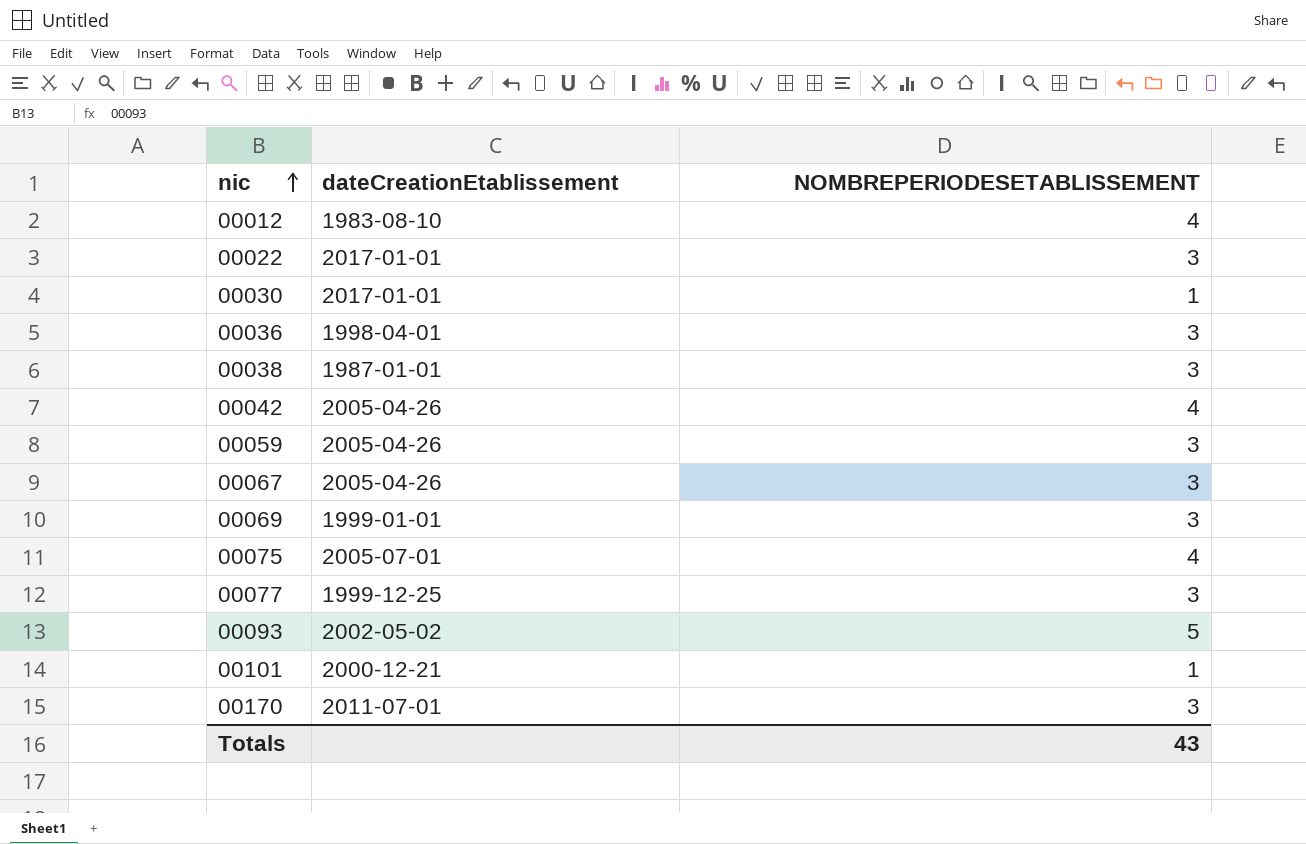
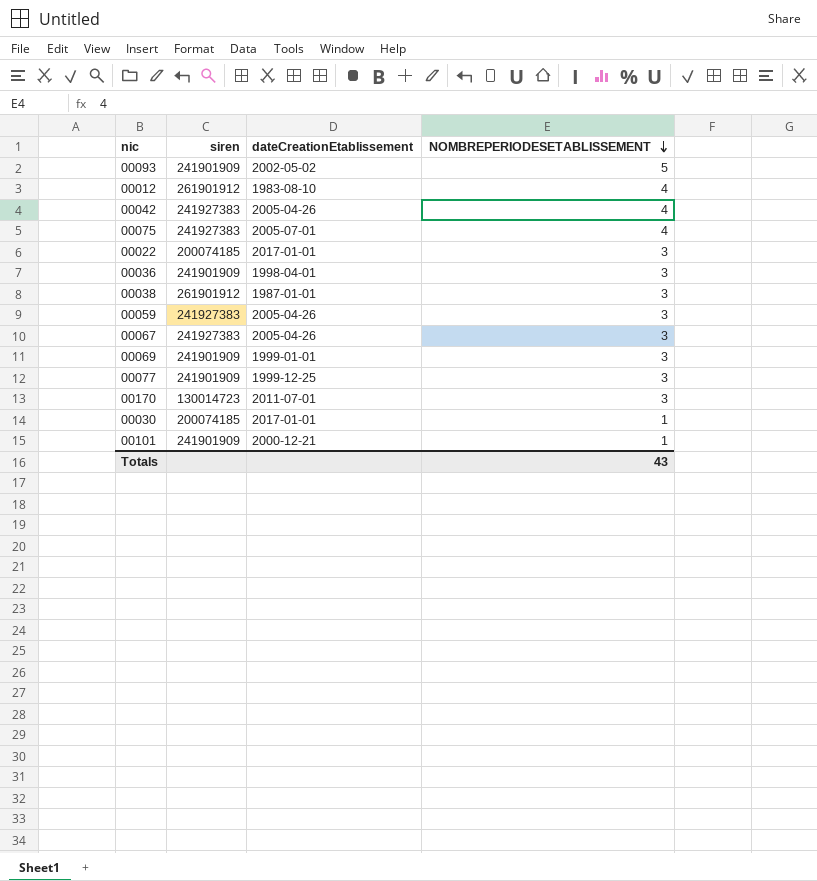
row order: nic ascending -> NOMBREPERIODESETABLISSEMENT descending
column siren | position: none -> 2

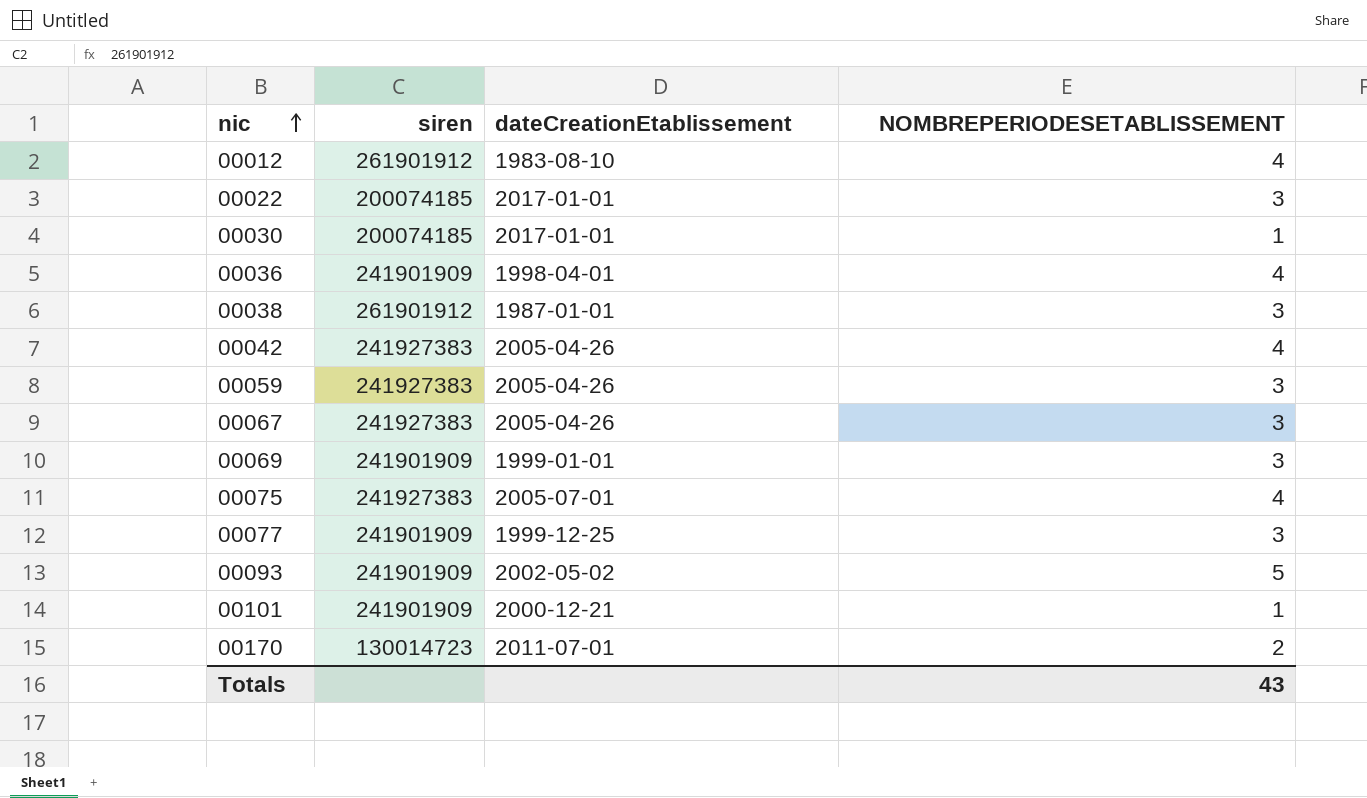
row order: NOMBREPERIODESETABLISSEMENT descending -> nic ascending
00036 | NOMBREPERIODESETABLISSEMENT: 3 -> 4
00170 | NOMBREPERIODESETABLISSEMENT: 3 -> 2

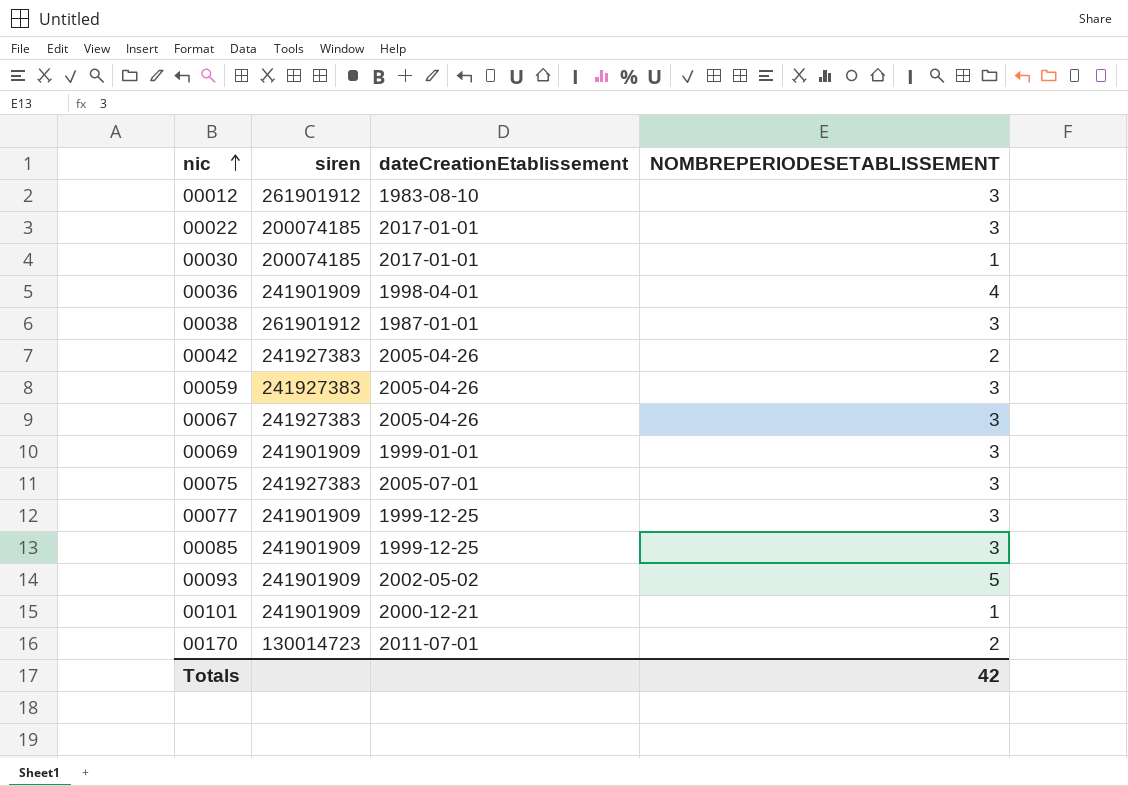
00012 | NOMBREPERIODESETABLISSEMENT: 4 -> 3
00042 | NOMBREPERIODESETABLISSEMENT: 4 -> 2
00075 | NOMBREPERIODESETABLISSEMENT: 4 -> 3
row 00085: none -> 241901909 | 1999-12-25 | 3
Totals | NOMBREPERIODESETABLISSEMENT: 43 -> 42

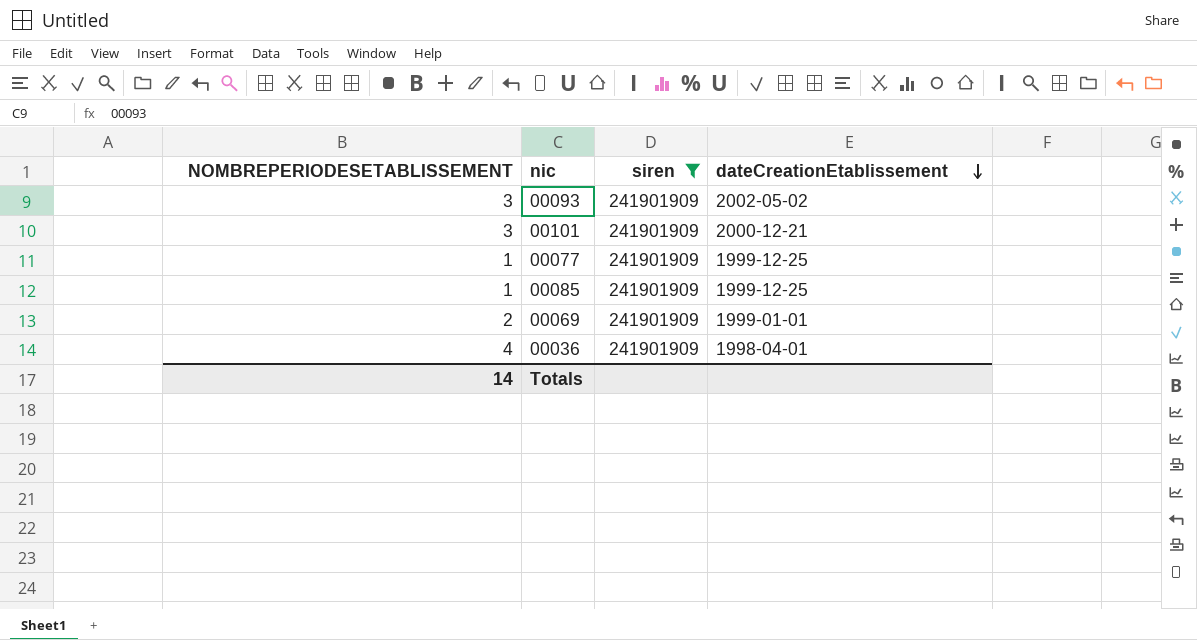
filter: none -> siren = 241901909
row order: nic ascending -> dateCreationEtablissement descending
column NOMBREPERIODESETABLISSEMENT | position: 4 -> 1
00093 | NOMBREPERIODESETABLISSEMENT: 5 -> 3
00101 | NOMBREPERIODESETABLISSEMENT: 1 -> 3
00077 | NOMBREPERIODESETABLISSEMENT: 3 -> 1
00085 | NOMBREPERIODESETABLISSEMENT: 3 -> 1
00069 | NOMBREPERIODESETABLISSEMENT: 3 -> 2
Totals | NOMBREPERIODESETABLISSEMENT: 42 -> 14

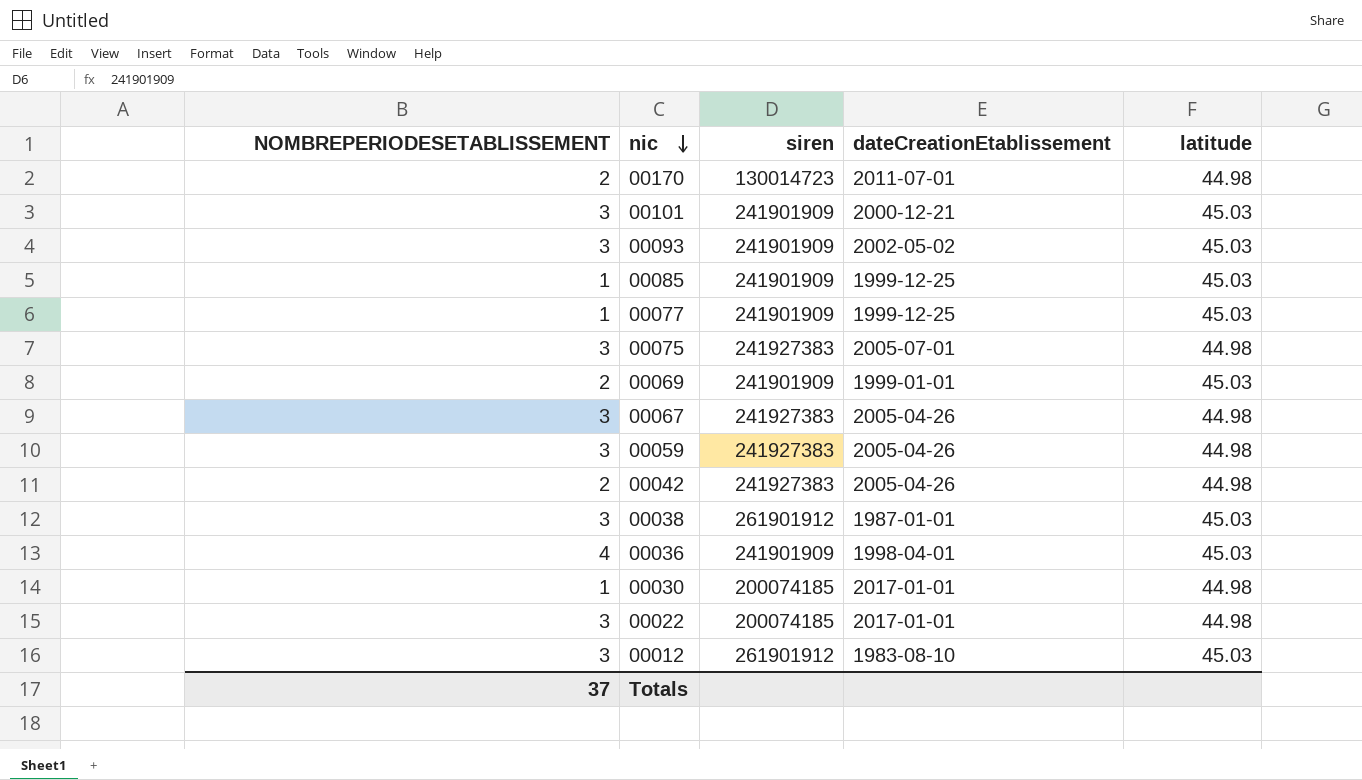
filter: siren = 241901909 -> none
row order: dateCreationEtablissement descending -> nic descending
column latitude | position: none -> 5
Totals | NOMBREPERIODESETABLISSEMENT: 14 -> 37

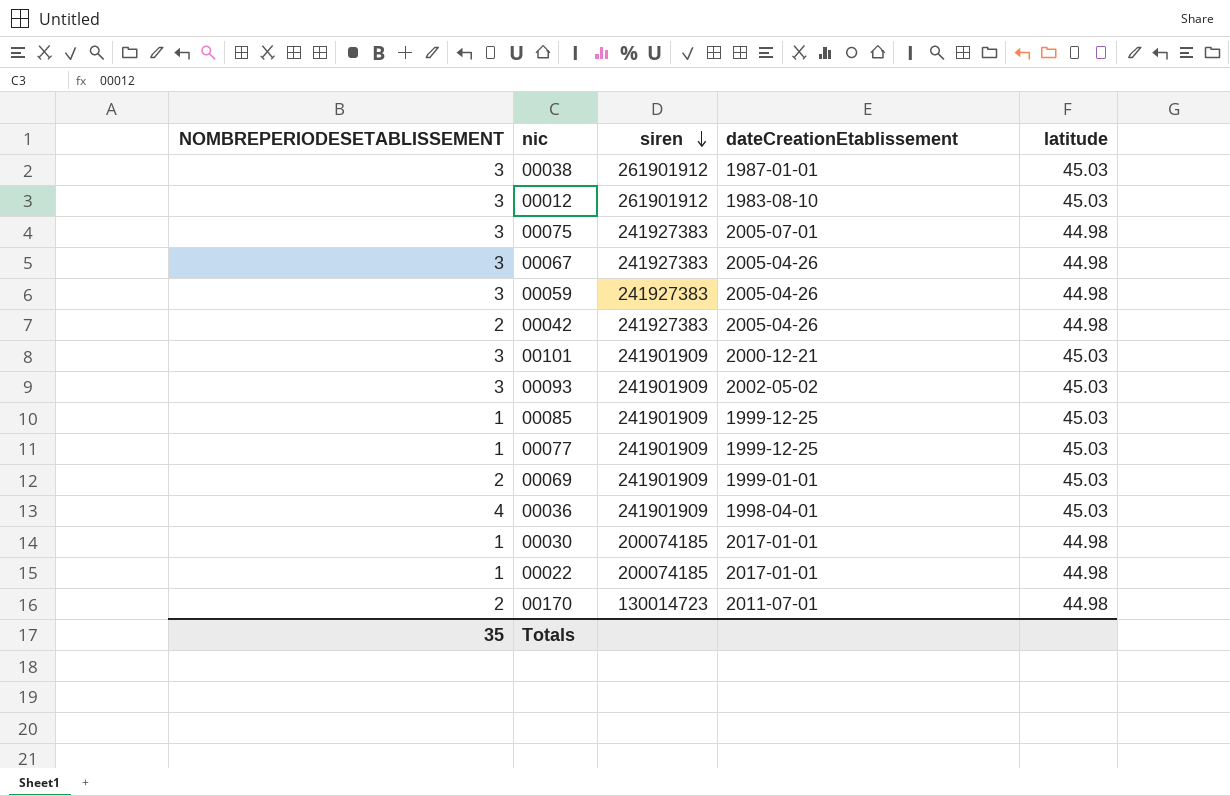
row order: nic descending -> siren descending
00022 | NOMBREPERIODESETABLISSEMENT: 3 -> 1
Totals | NOMBREPERIODESETABLISSEMENT: 37 -> 35

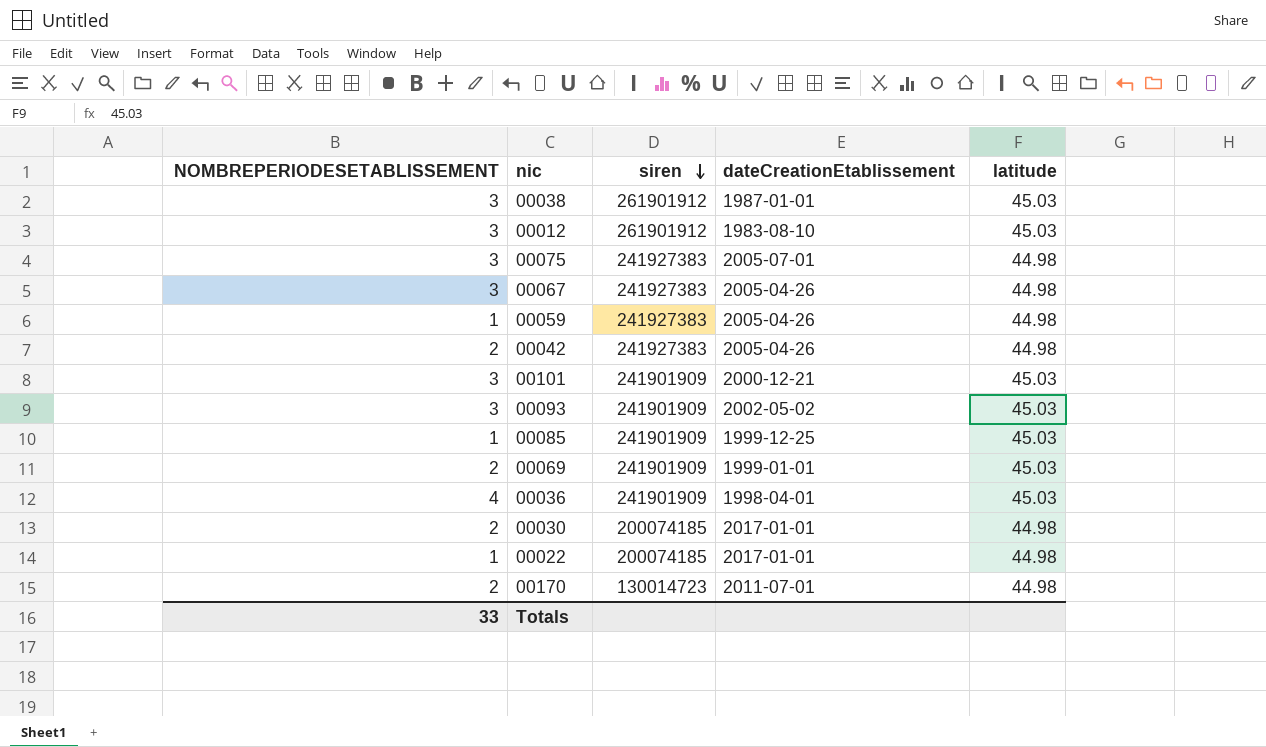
row 00077: 1 | 241901909 | 1999-12-25 | 45.03 -> none
00059 | NOMBREPERIODESETABLISSEMENT: 3 -> 1
00030 | NOMBREPERIODESETABLISSEMENT: 1 -> 2
Totals | NOMBREPERIODESETABLISSEMENT: 35 -> 33

